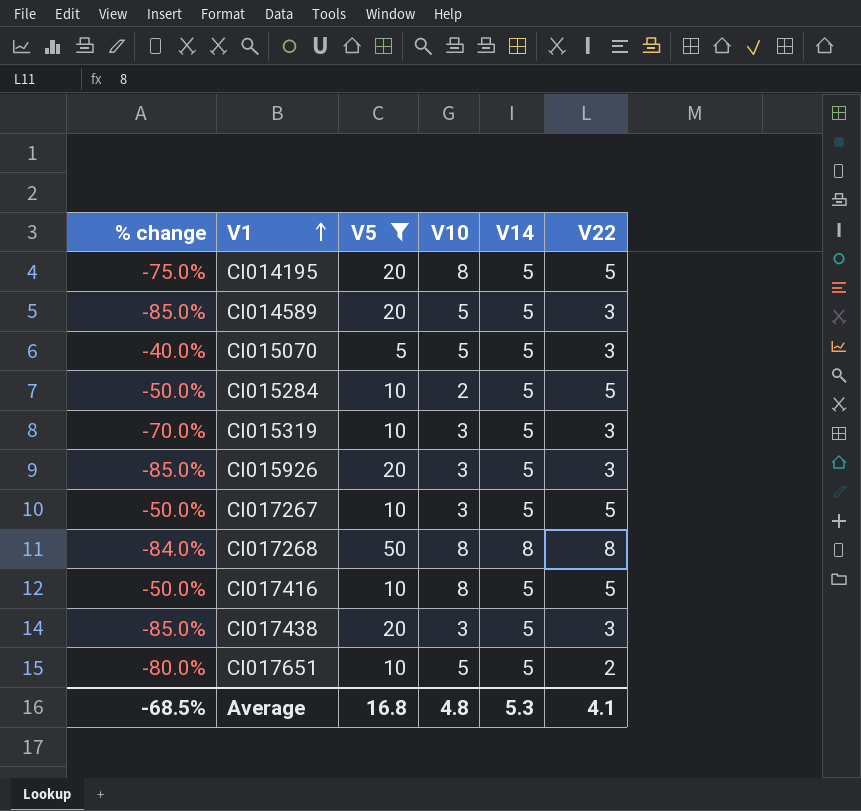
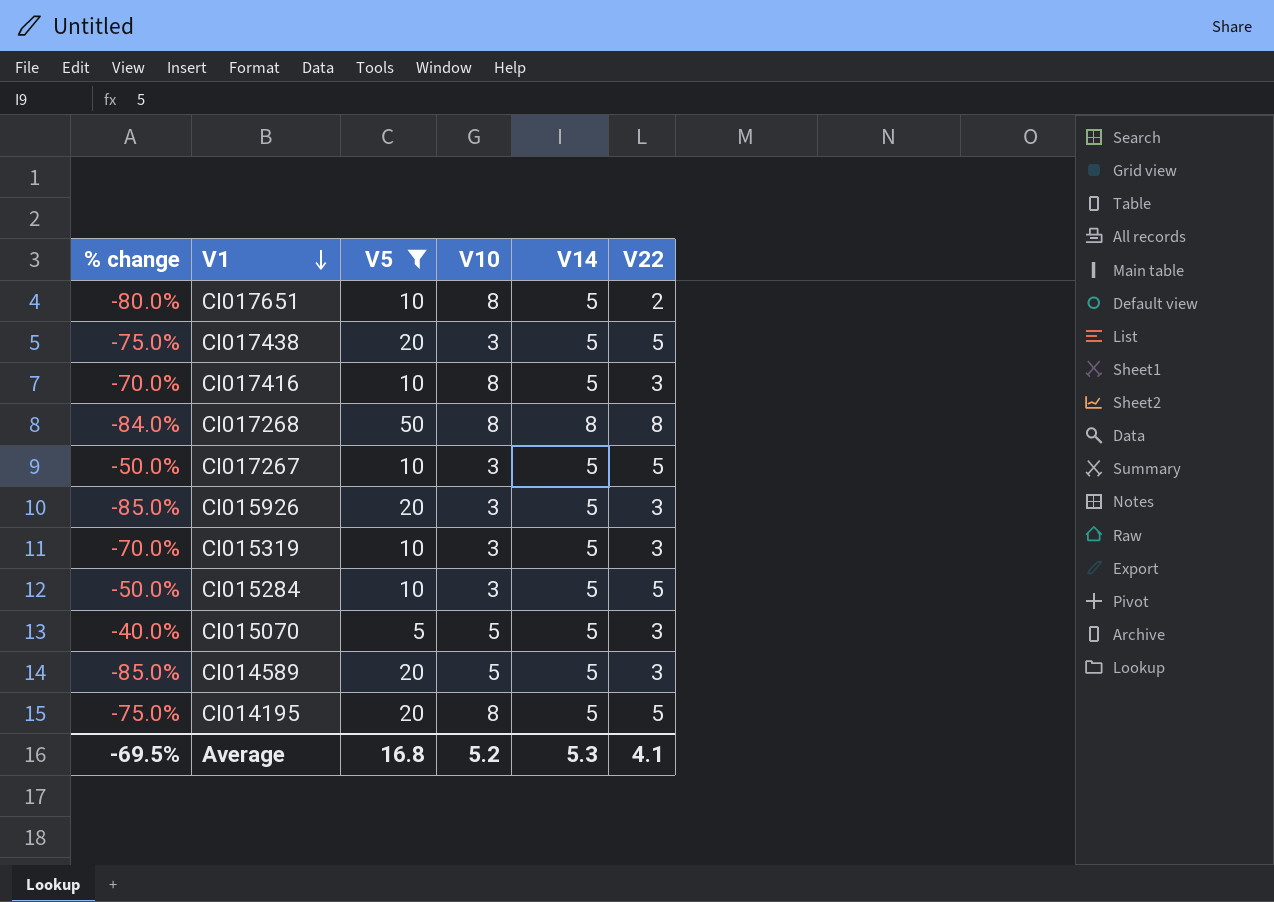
row order: V1 ascending -> V1 descending
CI017651 | V10: 5 -> 8
CI017438 | % change: -85.0% -> -75.0%
CI017438 | V22: 3 -> 5
CI017416 | % change: -50.0% -> -70.0%
CI017416 | V22: 5 -> 3
CI015284 | V10: 2 -> 3
Average | % change: -68.5% -> -69.5%
Average | V10: 4.8 -> 5.2

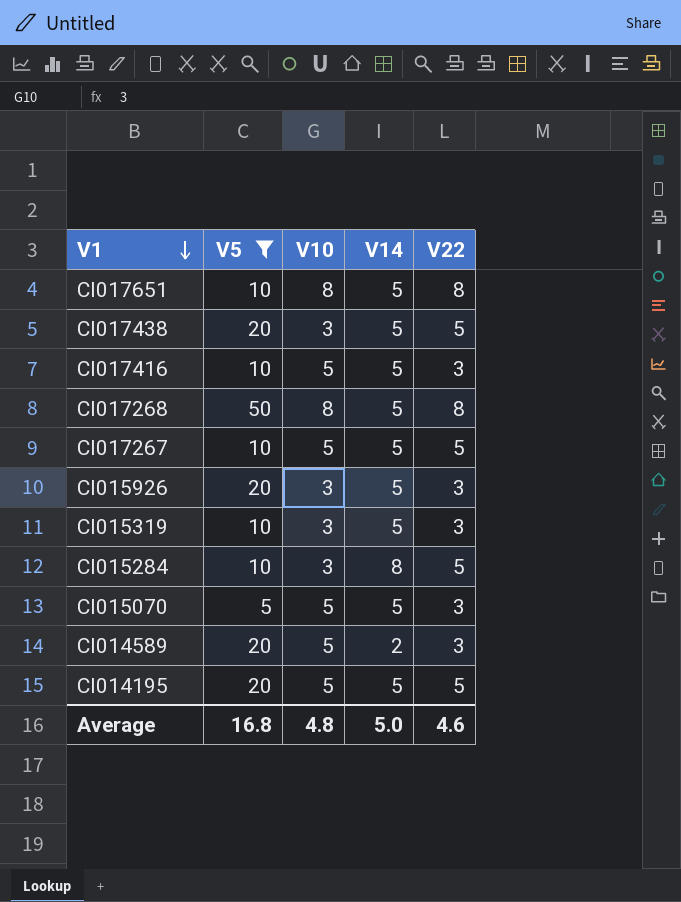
column % change | formula: ([V22] - [V5]) / [V5] -> none
CI017651 | V22: 2 -> 8
CI017416 | V10: 8 -> 5
CI017268 | V14: 8 -> 5
CI017267 | V10: 3 -> 5
CI015284 | V14: 5 -> 8
CI014589 | V14: 5 -> 2
CI014195 | V10: 8 -> 5
Average | V10: 5.2 -> 4.8
Average | V14: 5.3 -> 5.0
Average | V22: 4.1 -> 4.6

